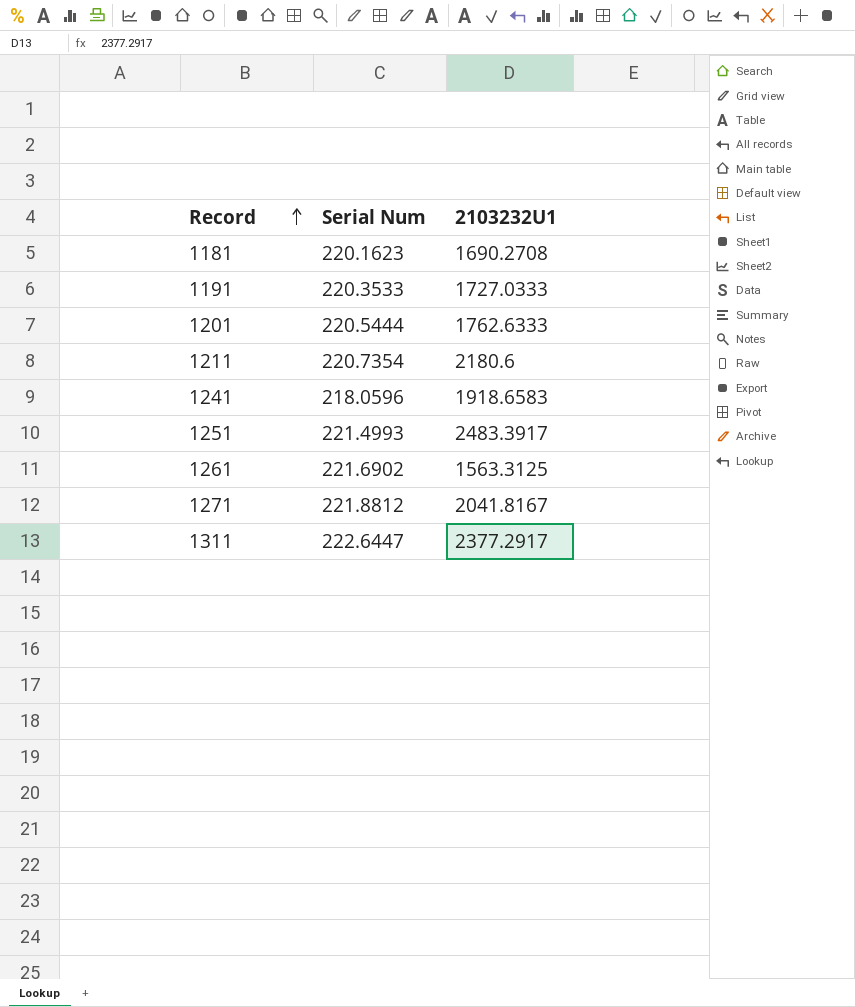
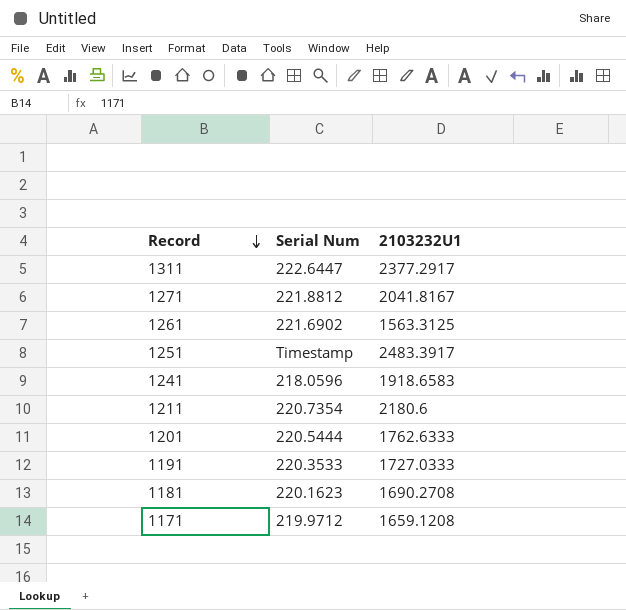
row order: Record ascending -> Record descending
1251 | Serial Num: 221.4993 -> Timestamp
row 1171: none -> 219.9712 | 1659.1208

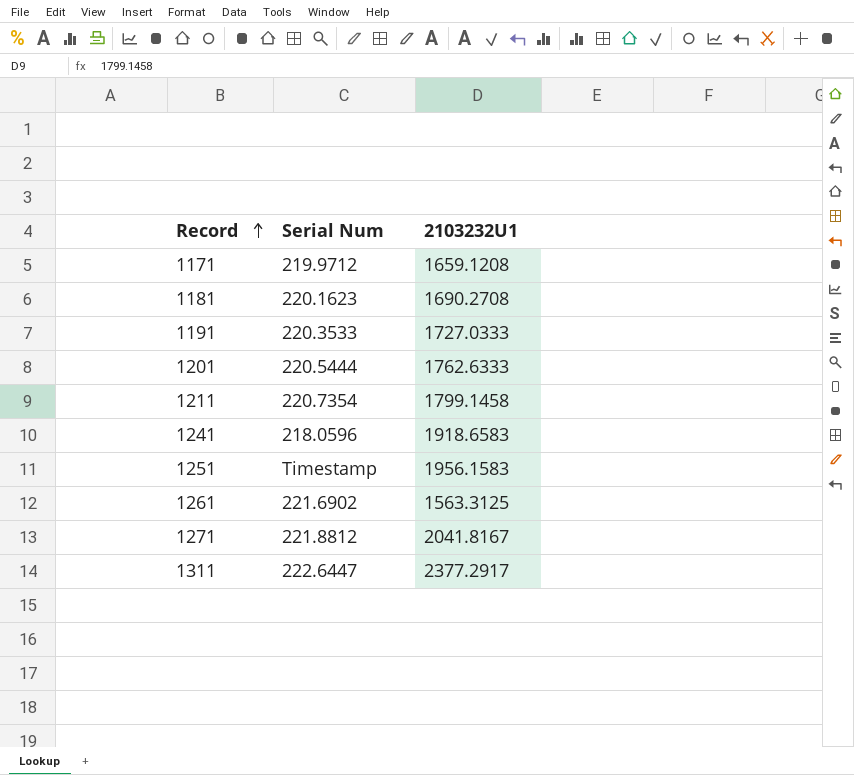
row order: Record descending -> Record ascending
1211 | 2103232U1: 2180.6 -> 1799.1458
1251 | 2103232U1: 2483.3917 -> 1956.1583

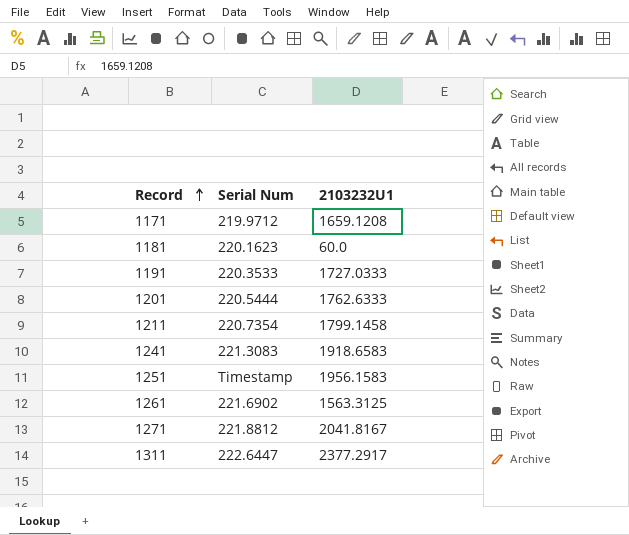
1181 | 2103232U1: 1690.2708 -> 60.0
1241 | Serial Num: 218.0596 -> 221.3083

